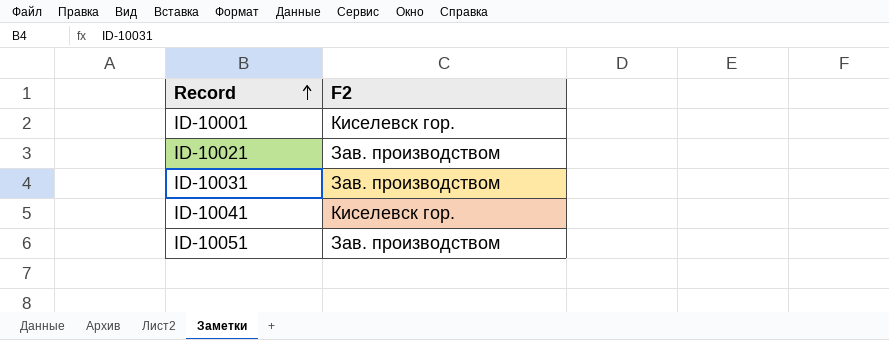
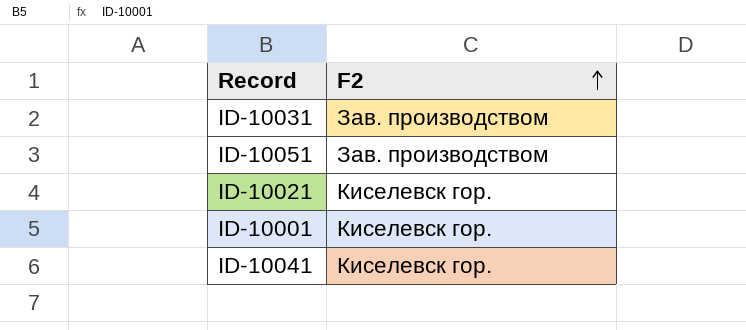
row order: Record ascending -> F2 ascending
ID-10021 | F2: Зав. производством -> Киселевск гор.

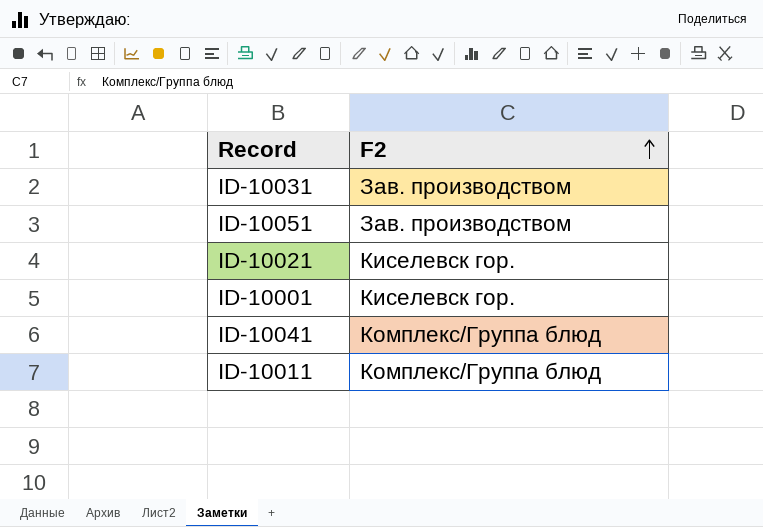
ID-10041 | F2: Киселевск гор. -> Комплекс/Группа блюд
row ID-10011: none -> Комплекс/Группа блюд

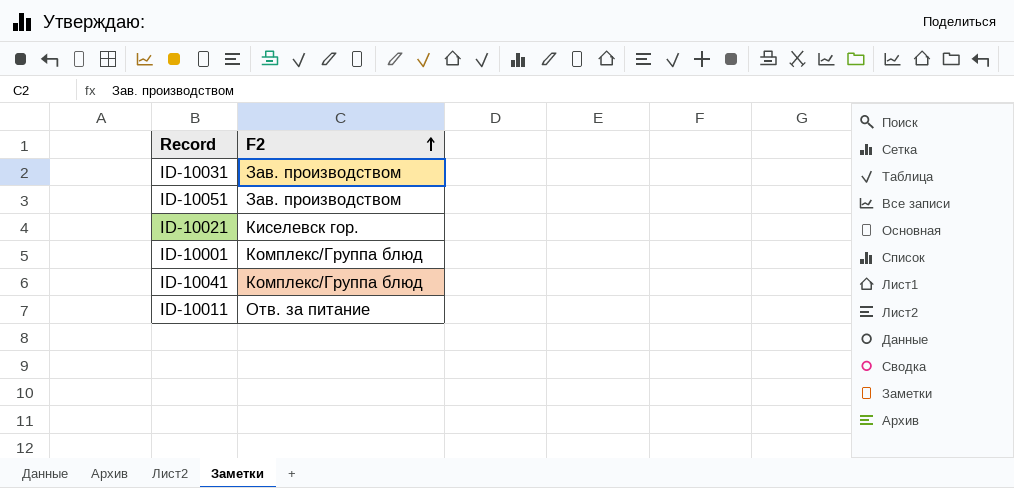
ID-10001 | F2: Киселевск гор. -> Комплекс/Группа блюд
ID-10011 | F2: Комплекс/Группа блюд -> Отв. за питание

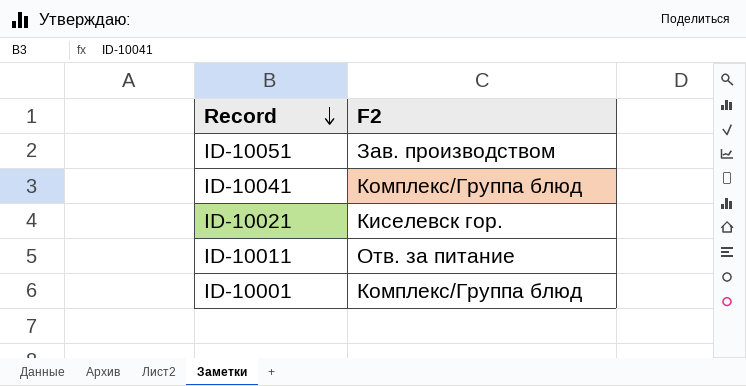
row order: F2 ascending -> Record descending
row ID-10031: Зав. производством -> none

